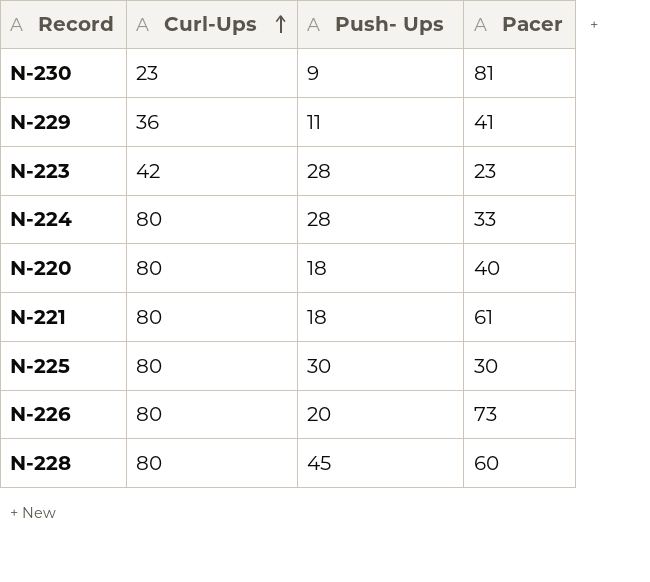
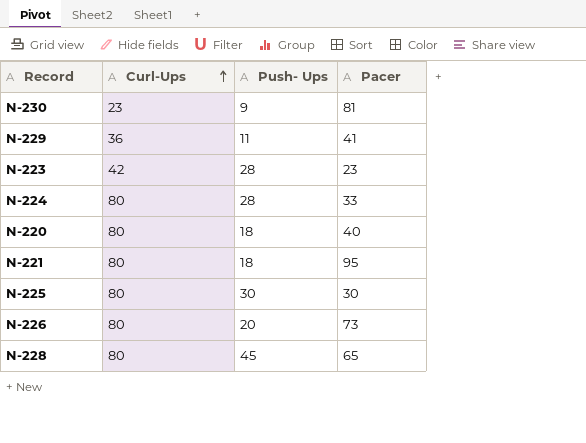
N-221 | Pacer: 61 -> 95
N-228 | Pacer: 60 -> 65

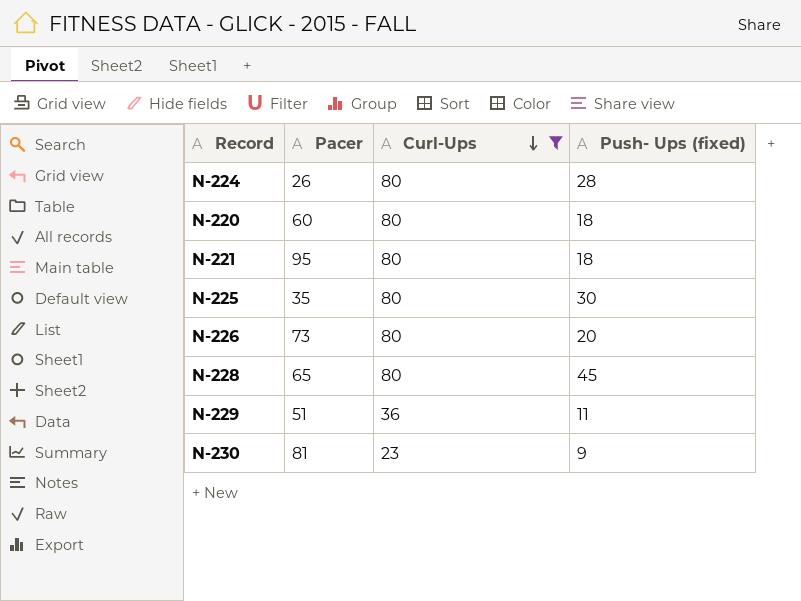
filter: none -> Curl-Ups != 42
row order: Curl-Ups ascending -> Curl-Ups descending
column Pacer | position: 4 -> 2
column name: Push- Ups -> Push- Ups (fixed)
N-224 | Pacer: 33 -> 26
N-220 | Pacer: 40 -> 60
N-225 | Pacer: 30 -> 35
N-229 | Pacer: 41 -> 51

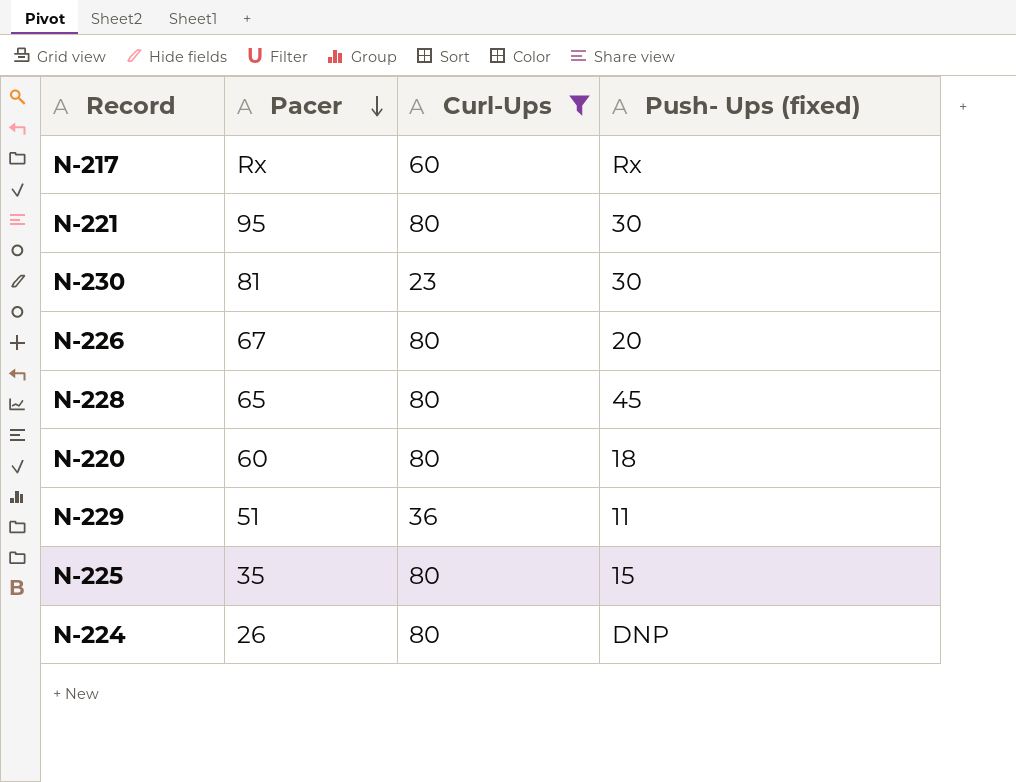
row order: Curl-Ups descending -> Pacer descending
row N-217: none -> Rx | 60 | Rx
N-221 | Push- Ups (fixed): 18 -> 30
N-230 | Push- Ups (fixed): 9 -> 30
N-226 | Pacer: 73 -> 67
N-225 | Push- Ups (fixed): 30 -> 15
N-224 | Push- Ups (fixed): 28 -> DNP

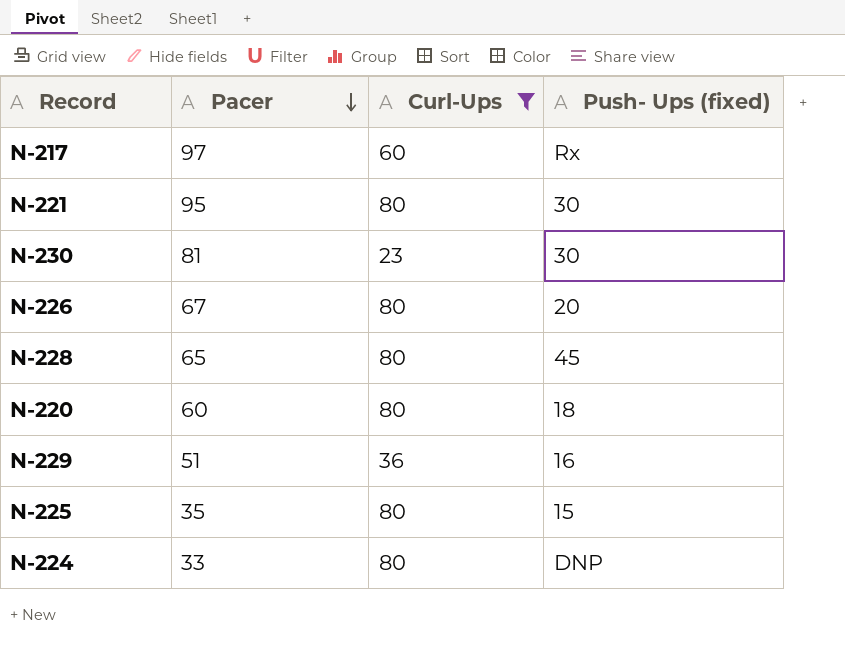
N-217 | Pacer: Rx -> 97
N-229 | Push- Ups (fixed): 11 -> 16
N-224 | Pacer: 26 -> 33

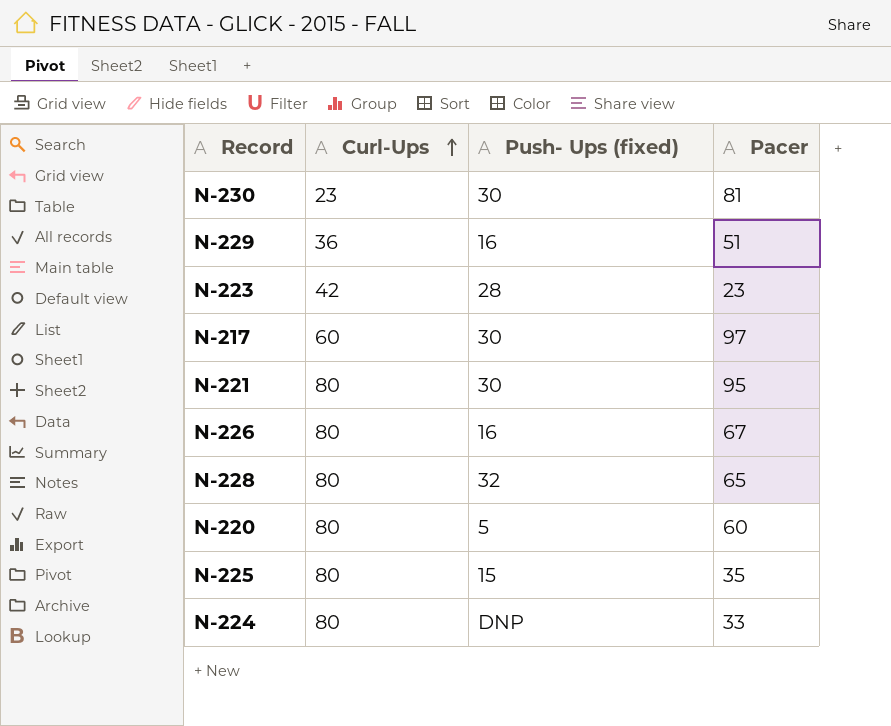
filter: Curl-Ups != 42 -> none
row order: Pacer descending -> Curl-Ups ascending
column Pacer | position: 2 -> 4
N-217 | Push- Ups (fixed): Rx -> 30
N-226 | Push- Ups (fixed): 20 -> 16
N-228 | Push- Ups (fixed): 45 -> 32
N-220 | Push- Ups (fixed): 18 -> 5

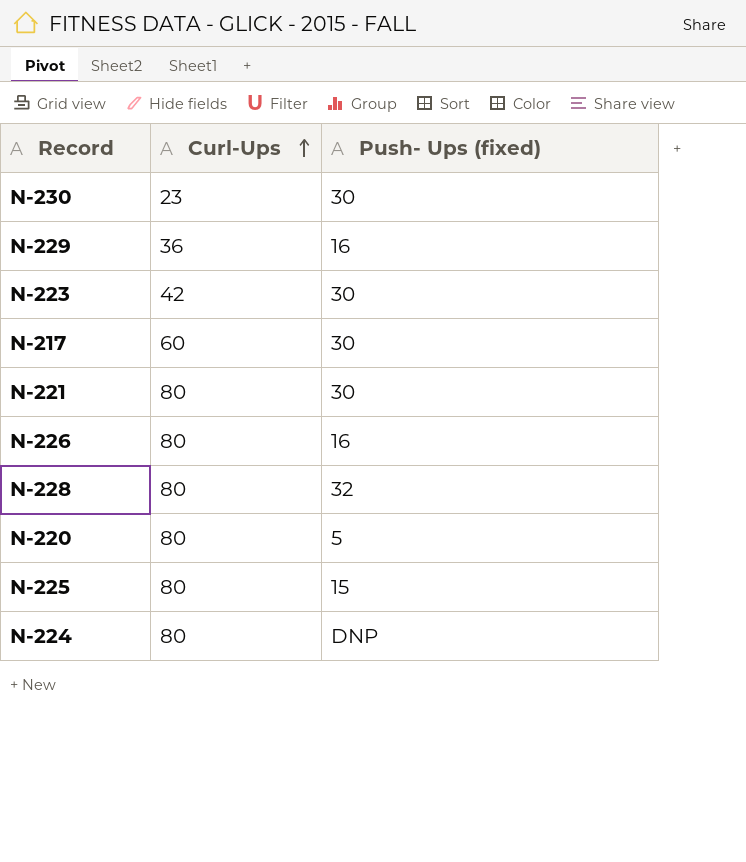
column Pacer | position: 4 -> none
N-223 | Push- Ups (fixed): 28 -> 30

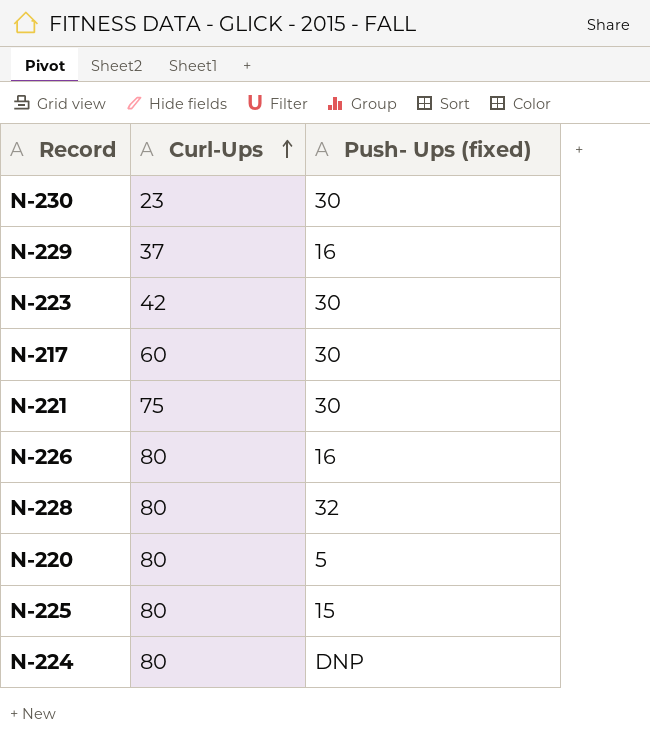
N-229 | Curl-Ups: 36 -> 37
N-221 | Curl-Ups: 80 -> 75

